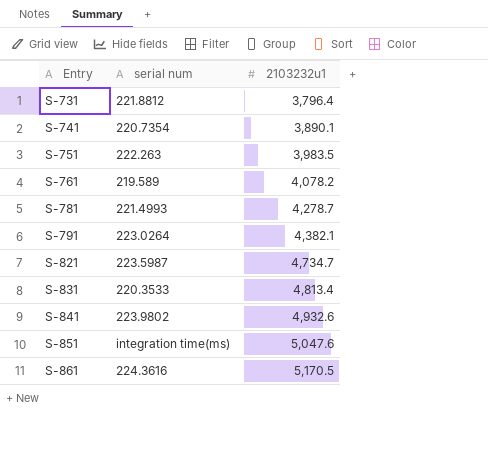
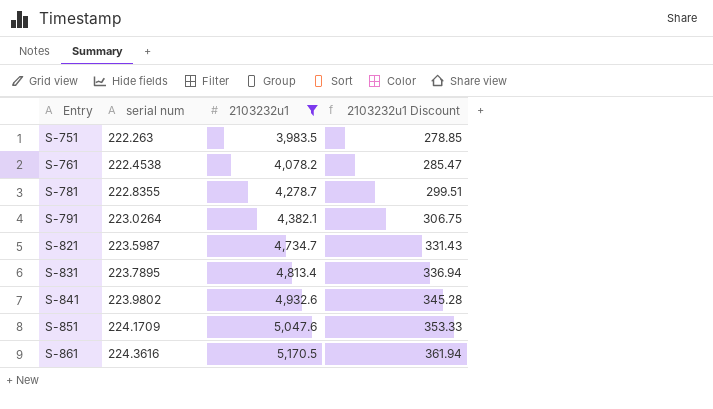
filter: none -> 2103232u1 >= 3,983.5
column 2103232u1 Discount | formula: none -> [2103232u1] * 0.07
S-761 | serial num: 219.589 -> 222.4538
S-781 | serial num: 221.4993 -> 222.8355
S-831 | serial num: 220.3533 -> 223.7895
S-851 | serial num: integration time(ms) -> 224.1709

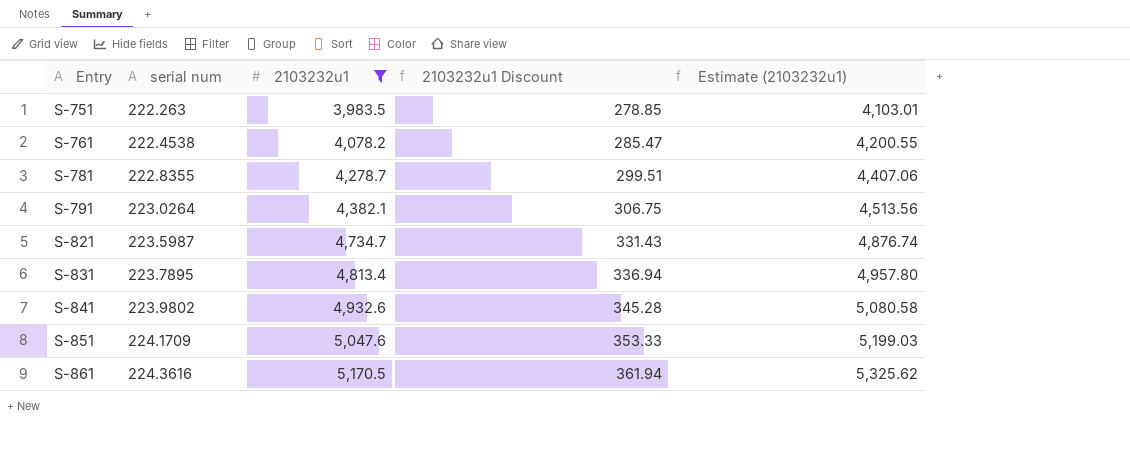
column Estimate (2103232u1) | formula: none -> [2103232u1] * 1.03

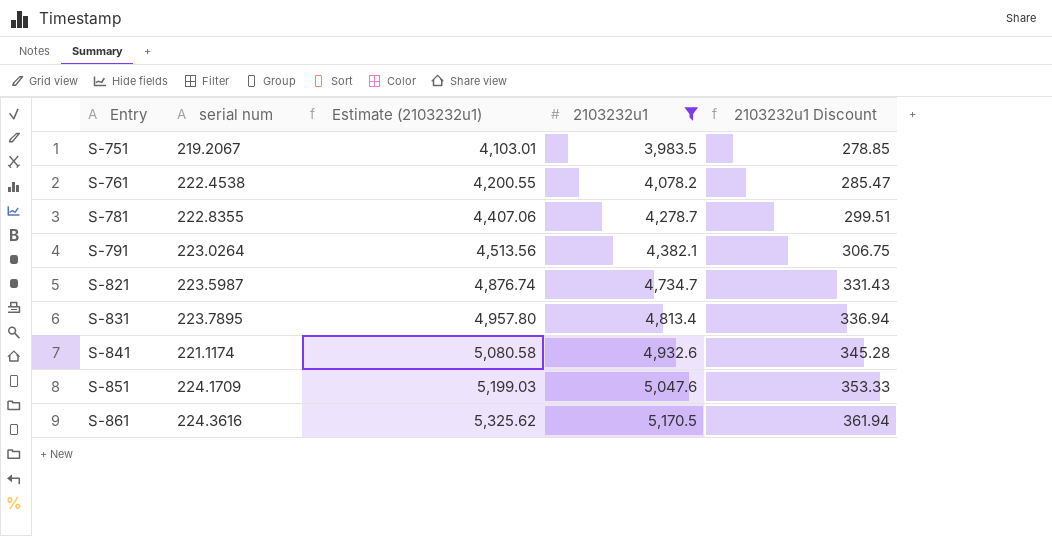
column Estimate (2103232u1) | position: 5 -> 3
S-751 | serial num: 222.263 -> 219.2067
S-841 | serial num: 223.9802 -> 221.1174

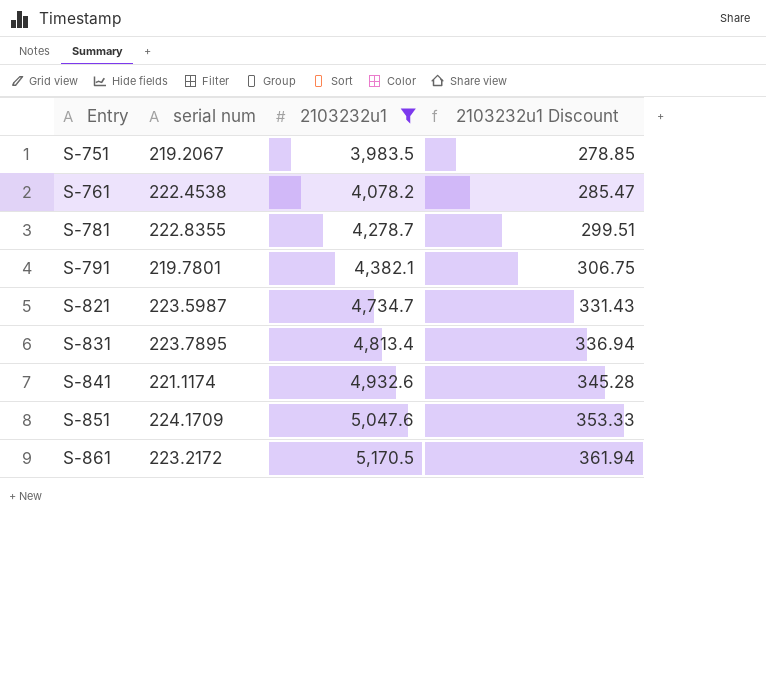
column Estimate (2103232u1) | formula: [2103232u1] * 1.03 -> none
S-791 | serial num: 223.0264 -> 219.7801
S-861 | serial num: 224.3616 -> 223.2172

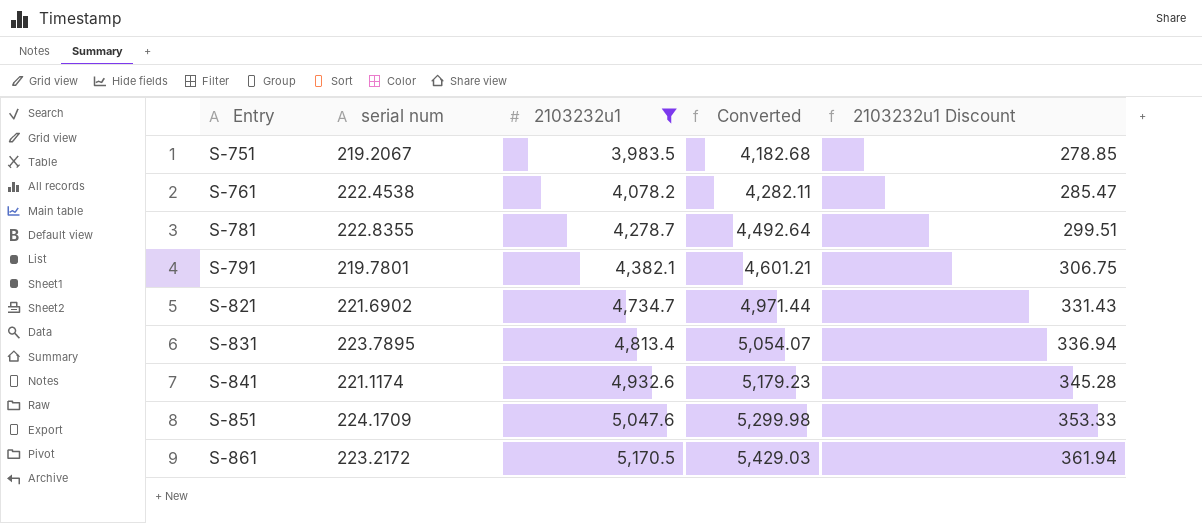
column Converted | formula: none -> [2103232u1] * 1.05
S-821 | serial num: 223.5987 -> 221.6902

